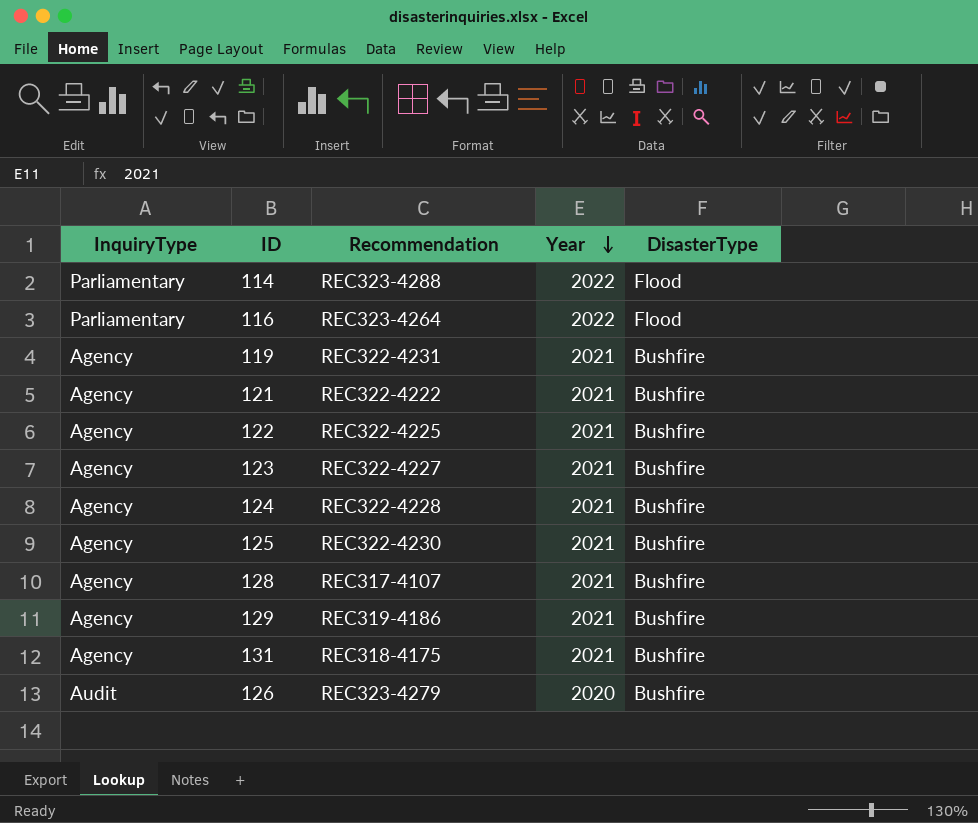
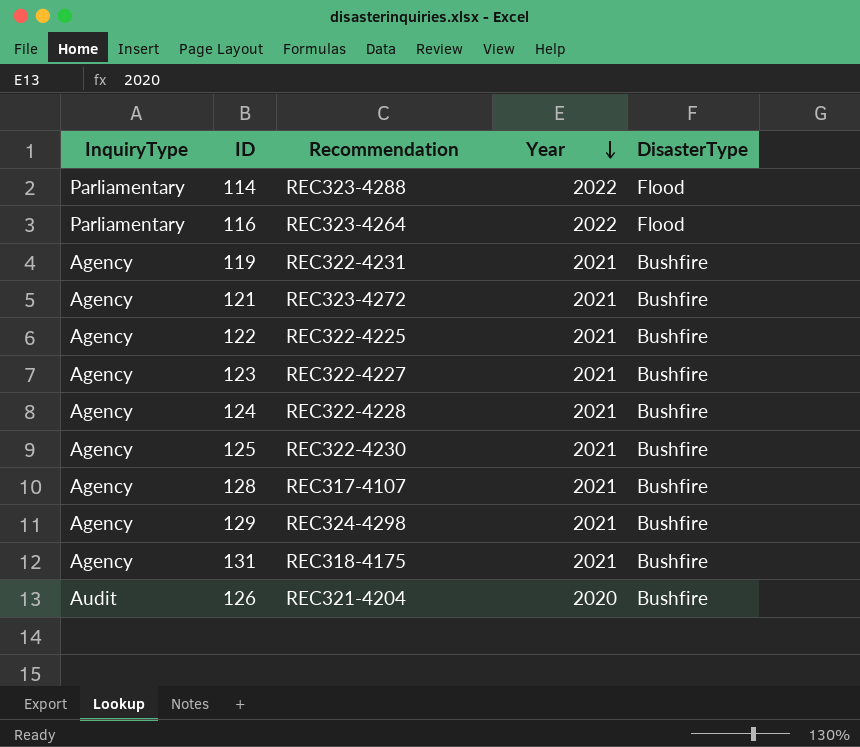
121 | Recommendation: REC322-4222 -> REC323-4272
129 | Recommendation: REC319-4186 -> REC324-4298
126 | Recommendation: REC323-4279 -> REC321-4204

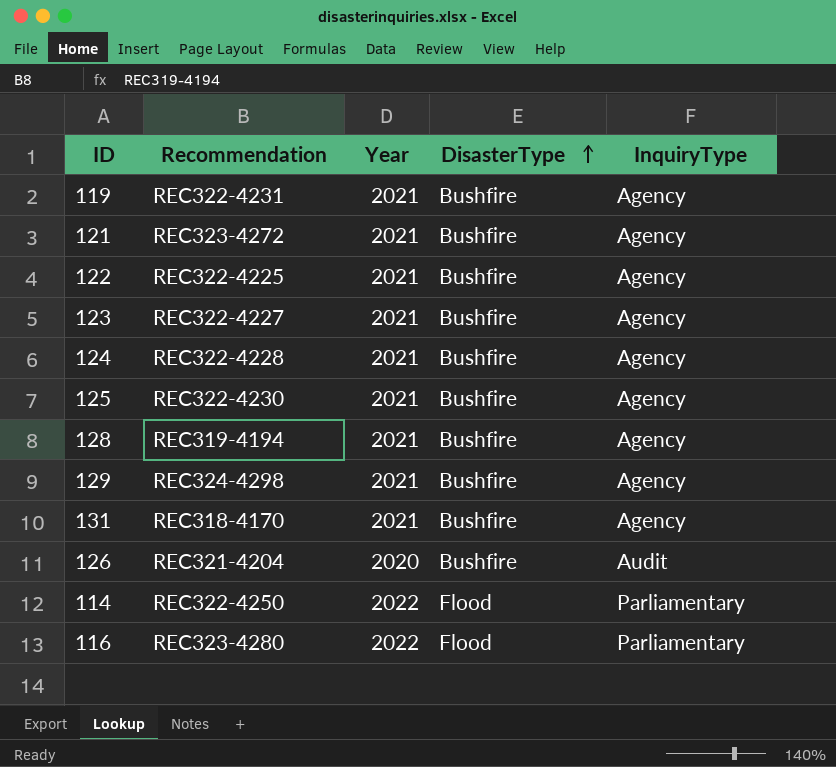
row order: Year descending -> DisasterType ascending
column InquiryType | position: 1 -> 5
128 | Recommendation: REC317-4107 -> REC319-4194
131 | Recommendation: REC318-4175 -> REC318-4170
114 | Recommendation: REC323-4288 -> REC322-4250
116 | Recommendation: REC323-4264 -> REC323-4280

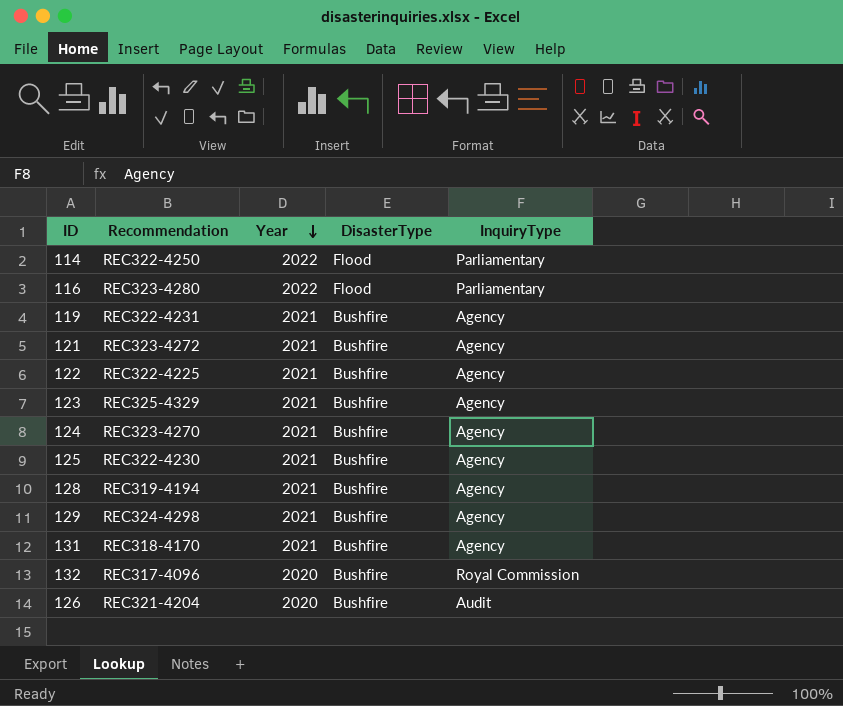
row order: DisasterType ascending -> Year descending
123 | Recommendation: REC322-4227 -> REC325-4329
124 | Recommendation: REC322-4228 -> REC323-4270
row 132: none -> REC317-4096 | 2020 | Bushfire | Royal Commission

